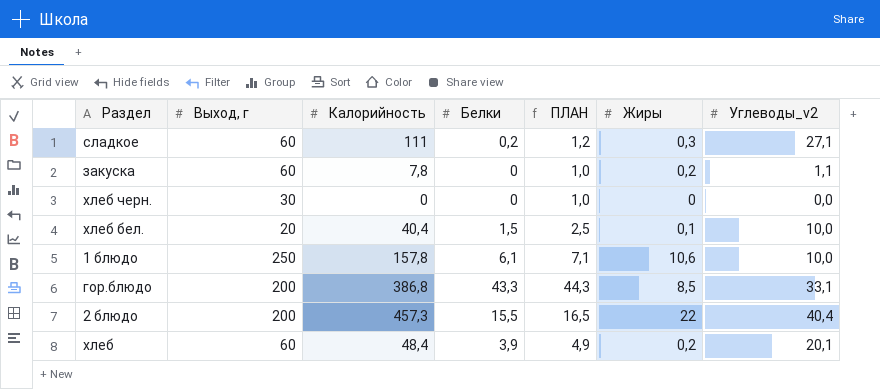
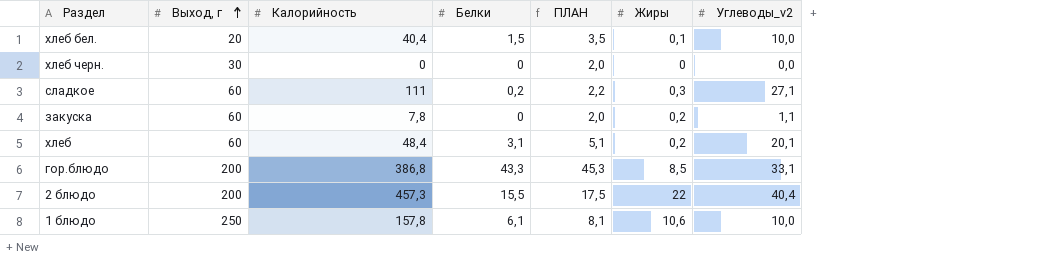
row order: none -> Выход, г ascending
column ПЛАН | formula: [Белки] + 1 -> [Белки] + 2
хлеб | Белки: 3,9 -> 3,1

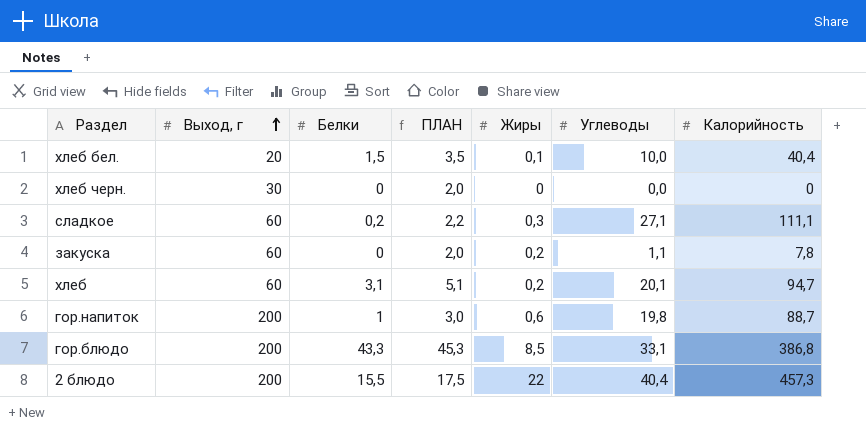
column name: Углеводы_v2 -> Углеводы
column Калорийность | position: 3 -> 7
row 1 блюдо: 250 | 157,8 | 6,1 | 8,1 | 10,6 | 10,0 -> none
сладкое | Калорийность: 111 -> 111,1
хлеб | Калорийность: 48,4 -> 94,7
row гор.напиток: none -> 200 | 1 | 3,0 | 0,6 | 19,8 | 88,7

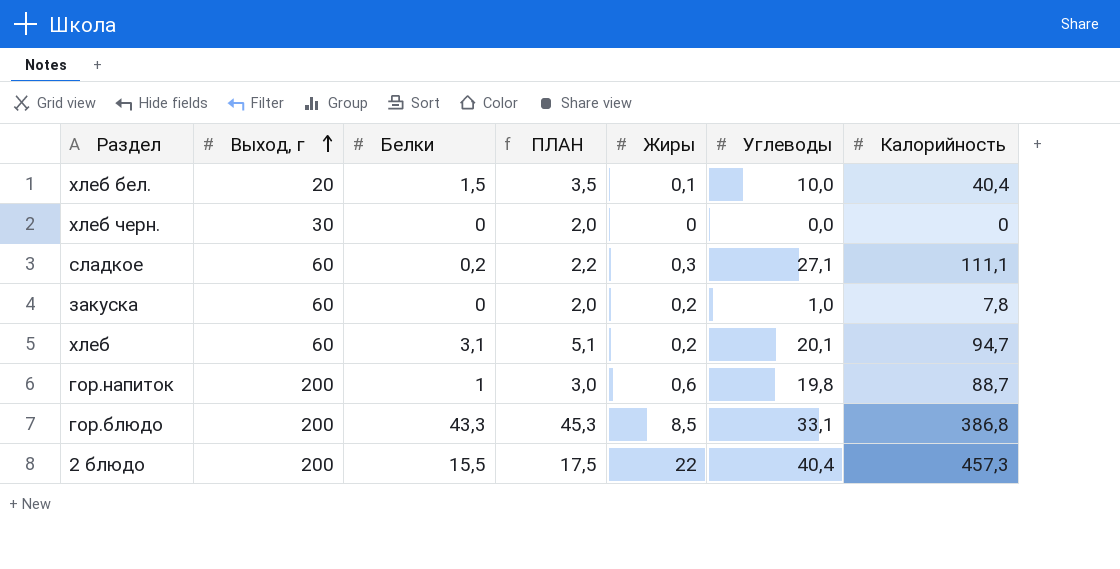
закуска | Углеводы: 1,1 -> 1,0

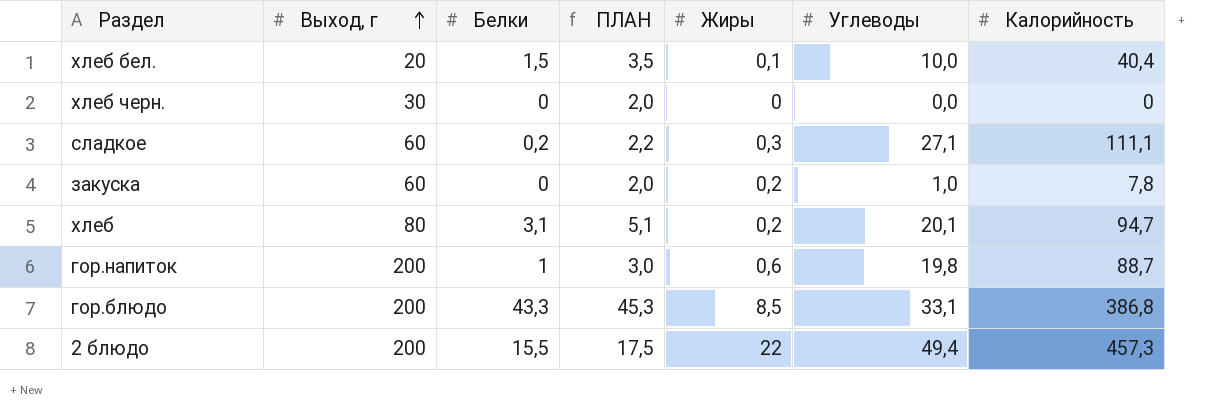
хлеб | Выход, г: 60 -> 80
2 блюдо | Углеводы: 40,4 -> 49,4

